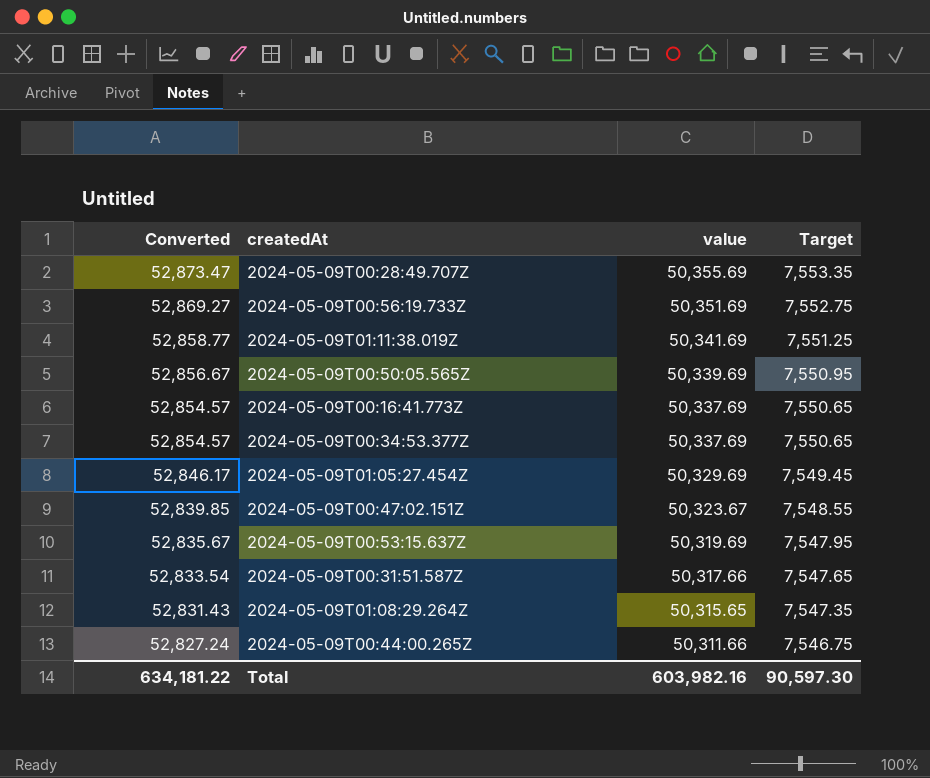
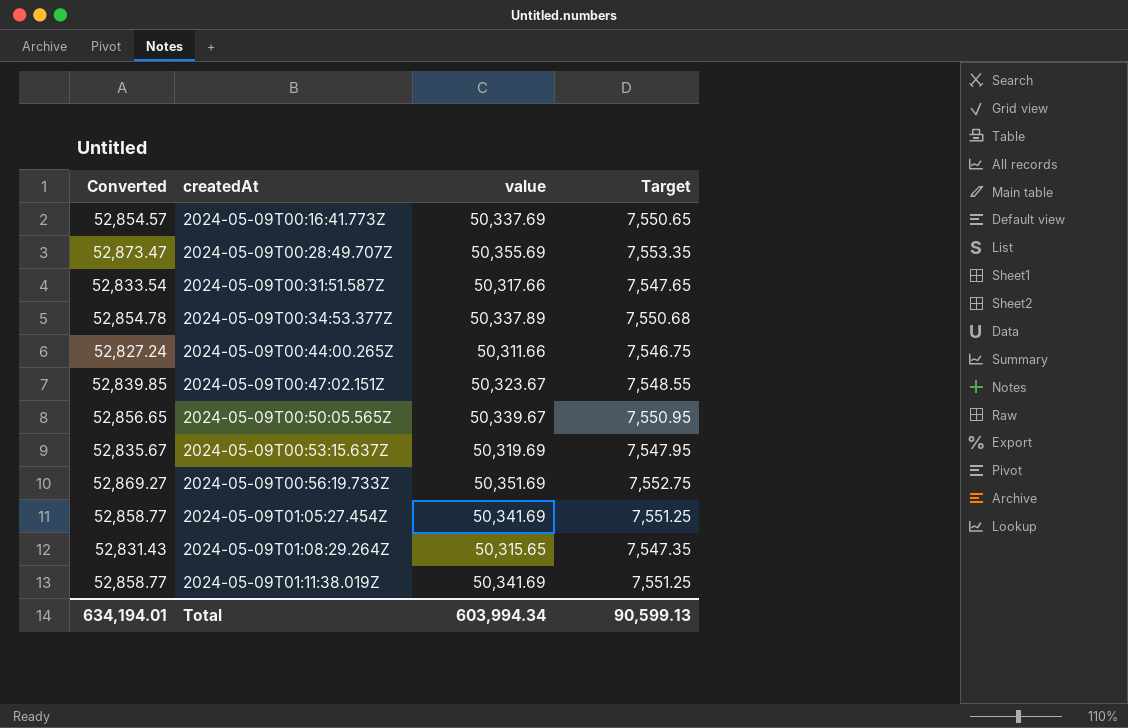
row order: Converted descending -> createdAt ascending
2024-05-09T00:34:53.377Z | Converted: 52,854.57 -> 52,854.78
2024-05-09T00:34:53.377Z | value: 50,337.69 -> 50,337.89
2024-05-09T00:34:53.377Z | Target: 7,550.65 -> 7,550.68
2024-05-09T00:50:05.565Z | Converted: 52,856.67 -> 52,856.65
2024-05-09T00:50:05.565Z | value: 50,339.69 -> 50,339.67
2024-05-09T01:05:27.454Z | Converted: 52,846.17 -> 52,858.77
2024-05-09T01:05:27.454Z | value: 50,329.69 -> 50,341.69
2024-05-09T01:05:27.454Z | Target: 7,549.45 -> 7,551.25
Total | Converted: 634,181.22 -> 634,194.01
Total | value: 603,982.16 -> 603,994.34
Total | Target: 90,597.30 -> 90,599.13

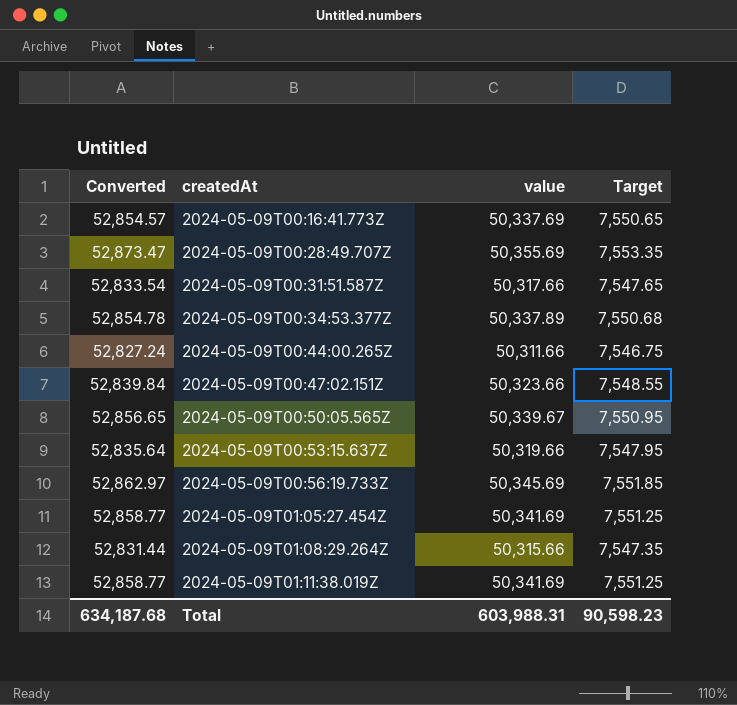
2024-05-09T00:47:02.151Z | Converted: 52,839.85 -> 52,839.84
2024-05-09T00:47:02.151Z | value: 50,323.67 -> 50,323.66
2024-05-09T00:53:15.637Z | Converted: 52,835.67 -> 52,835.64
2024-05-09T00:53:15.637Z | value: 50,319.69 -> 50,319.66
2024-05-09T00:56:19.733Z | Converted: 52,869.27 -> 52,862.97
2024-05-09T00:56:19.733Z | value: 50,351.69 -> 50,345.69
2024-05-09T00:56:19.733Z | Target: 7,552.75 -> 7,551.85
2024-05-09T01:08:29.264Z | Converted: 52,831.43 -> 52,831.44
2024-05-09T01:08:29.264Z | value: 50,315.65 -> 50,315.66
Total | Converted: 634,194.01 -> 634,187.68
Total | value: 603,994.34 -> 603,988.31
Total | Target: 90,599.13 -> 90,598.23

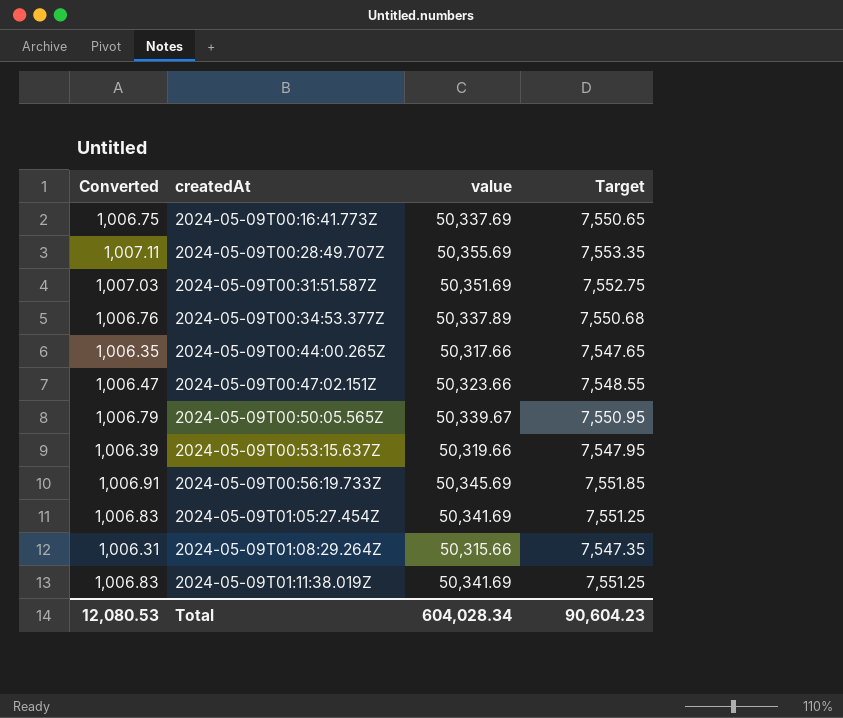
column Converted | formula: [value] * 1.05 -> [value] * 0.02
2024-05-09T00:31:51.587Z | value: 50,317.66 -> 50,351.69
2024-05-09T00:31:51.587Z | Target: 7,547.65 -> 7,552.75
2024-05-09T00:44:00.265Z | value: 50,311.66 -> 50,317.66
2024-05-09T00:44:00.265Z | Target: 7,546.75 -> 7,547.65
Total | Converted: 634,187.68 -> 12,080.53
Total | value: 603,988.31 -> 604,028.34
Total | Target: 90,598.23 -> 90,604.23

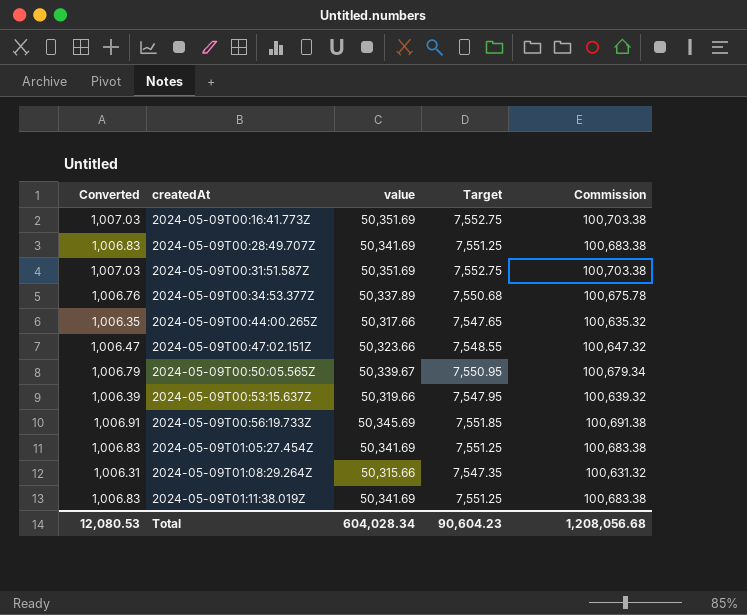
column Commission | formula: none -> [value] * 2
2024-05-09T00:16:41.773Z | Converted: 1,006.75 -> 1,007.03
2024-05-09T00:16:41.773Z | value: 50,337.69 -> 50,351.69
2024-05-09T00:16:41.773Z | Target: 7,550.65 -> 7,552.75
2024-05-09T00:28:49.707Z | Converted: 1,007.11 -> 1,006.83
2024-05-09T00:28:49.707Z | value: 50,355.69 -> 50,341.69
2024-05-09T00:28:49.707Z | Target: 7,553.35 -> 7,551.25

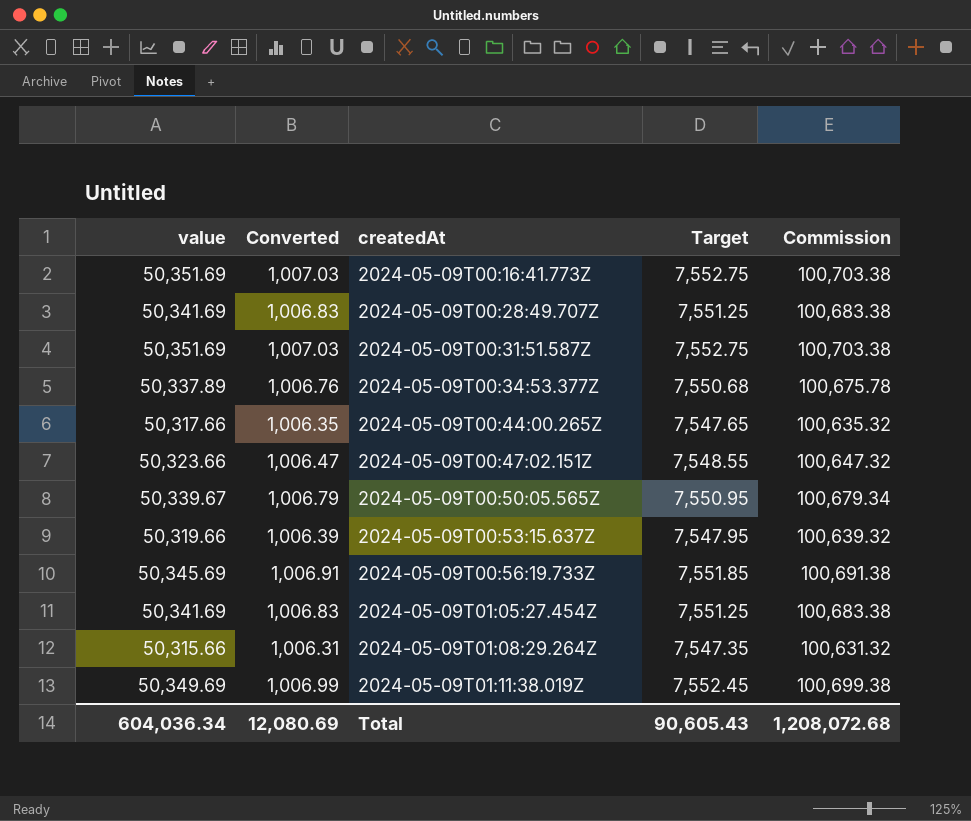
column value | position: 3 -> 1
2024-05-09T01:11:38.019Z | value: 50,341.69 -> 50,349.69
2024-05-09T01:11:38.019Z | Converted: 1,006.83 -> 1,006.99
2024-05-09T01:11:38.019Z | Target: 7,551.25 -> 7,552.45
2024-05-09T01:11:38.019Z | Commission: 100,683.38 -> 100,699.38
Total | value: 604,028.34 -> 604,036.34
Total | Converted: 12,080.53 -> 12,080.69
Total | Target: 90,604.23 -> 90,605.43
Total | Commission: 1,208,056.68 -> 1,208,072.68

